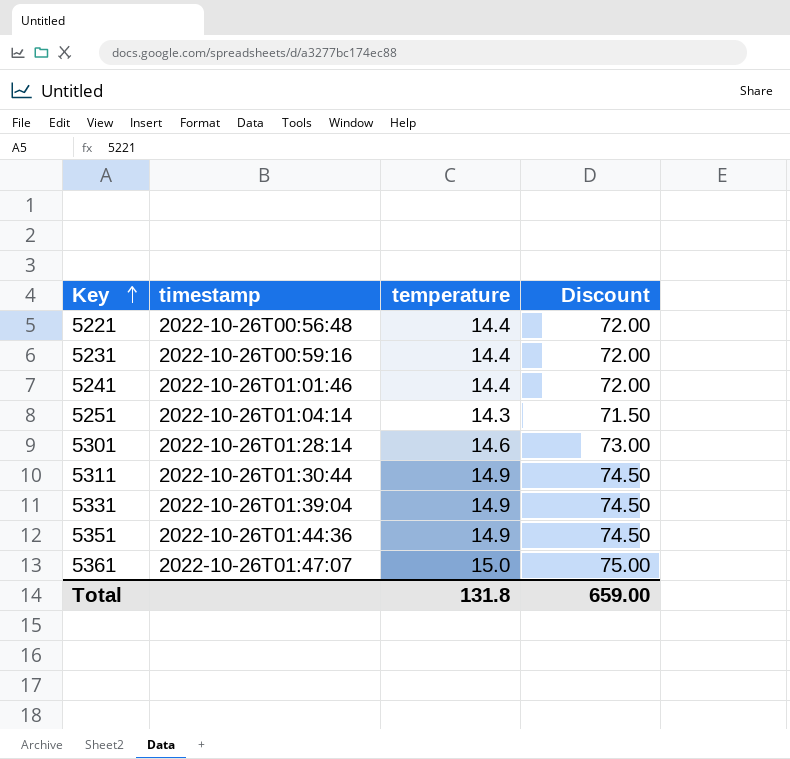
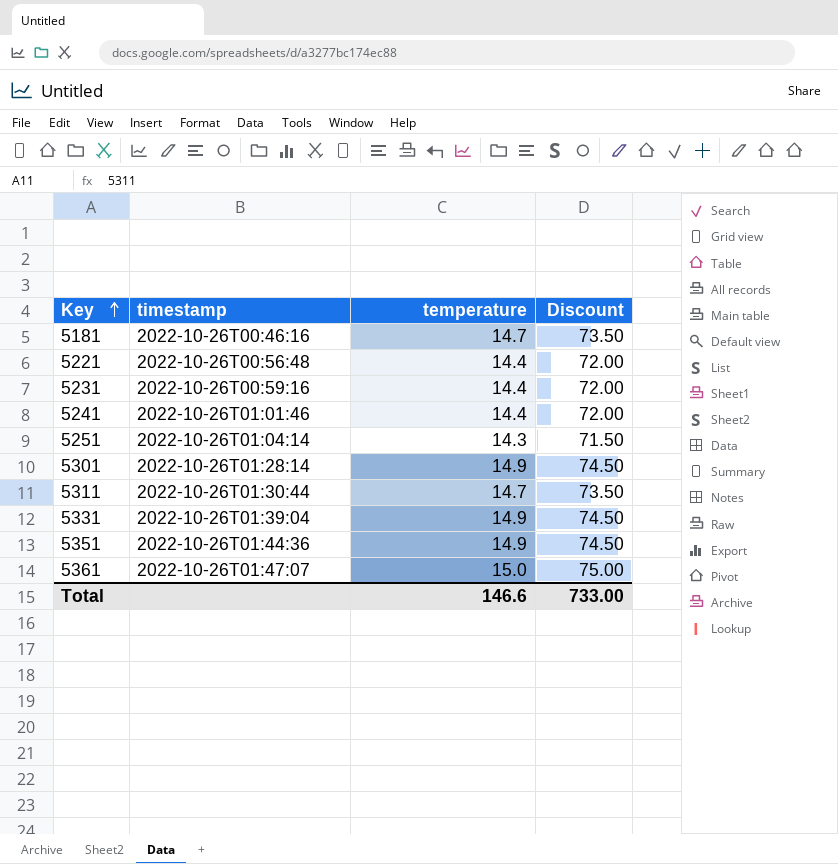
row 5181: none -> 2022-10-26T00:46:16 | 14.7 | 73.50
5301 | temperature: 14.6 -> 14.9
5301 | Discount: 73.00 -> 74.50
5311 | temperature: 14.9 -> 14.7
5311 | Discount: 74.50 -> 73.50
Total | temperature: 131.8 -> 146.6
Total | Discount: 659.00 -> 733.00

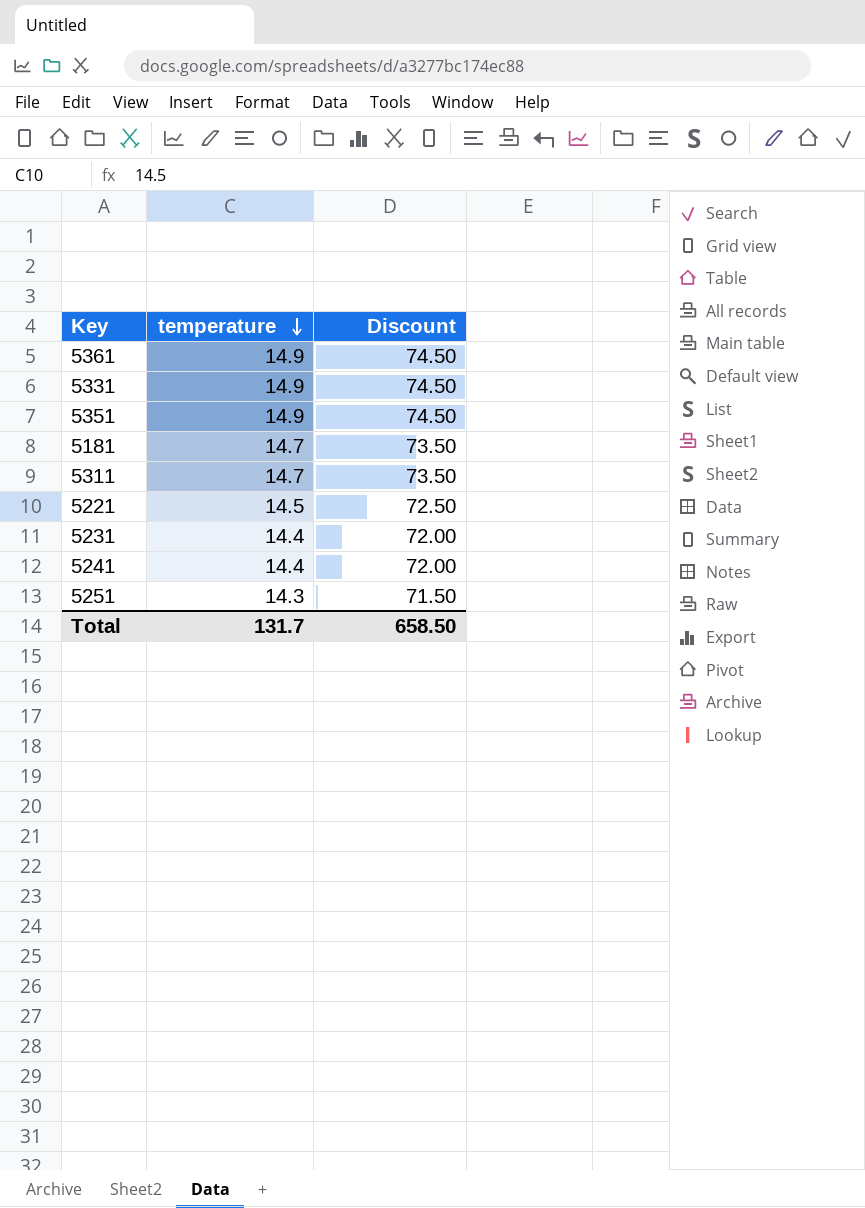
row order: Key ascending -> temperature descending
column timestamp | position: 2 -> none
row 5301: 2022-10-26T01:28:14 | 14.9 | 74.50 -> none
5361 | temperature: 15.0 -> 14.9
5361 | Discount: 75.00 -> 74.50
5221 | temperature: 14.4 -> 14.5
5221 | Discount: 72.00 -> 72.50
Total | temperature: 146.6 -> 131.7
Total | Discount: 733.00 -> 658.50

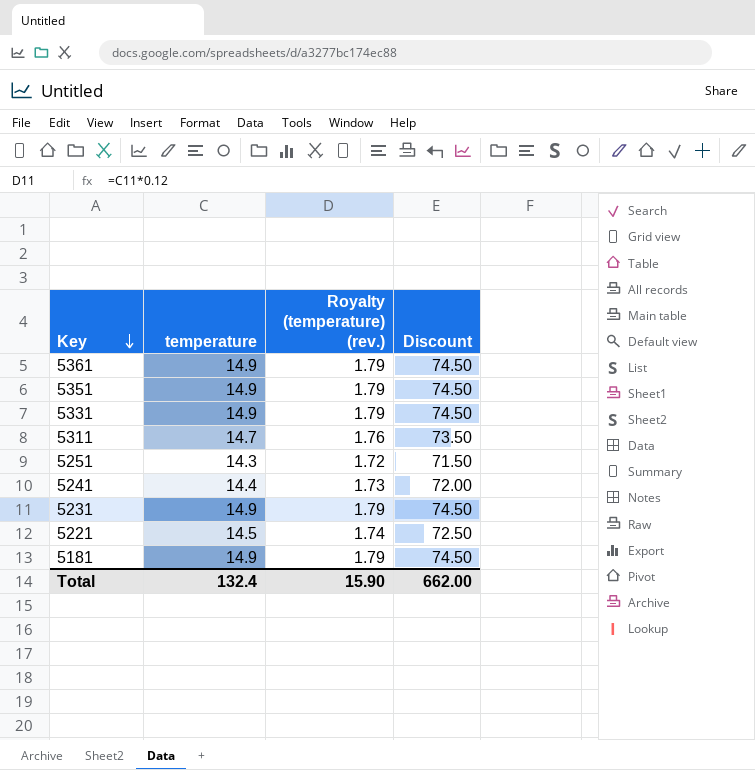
row order: temperature descending -> Key descending
column Royalty (temperature) (rev.) | formula: none -> [temperature] * 0.12
5231 | temperature: 14.4 -> 14.9
5231 | Discount: 72.00 -> 74.50
5181 | temperature: 14.7 -> 14.9
5181 | Discount: 73.50 -> 74.50
Total | temperature: 131.7 -> 132.4
Total | Discount: 658.50 -> 662.00

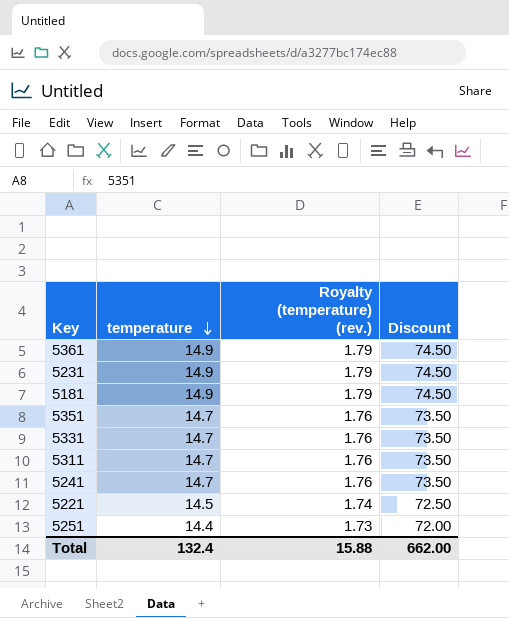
row order: Key descending -> temperature descending
5351 | temperature: 14.9 -> 14.7
5351 | Royalty (temperature) (rev.): 1.79 -> 1.76
5351 | Discount: 74.50 -> 73.50
5331 | temperature: 14.9 -> 14.7
5331 | Royalty (temperature) (rev.): 1.79 -> 1.76
5331 | Discount: 74.50 -> 73.50
5241 | temperature: 14.4 -> 14.7
5241 | Royalty (temperature) (rev.): 1.73 -> 1.76
5241 | Discount: 72.00 -> 73.50
5251 | temperature: 14.3 -> 14.4
5251 | Royalty (temperature) (rev.): 1.72 -> 1.73
5251 | Discount: 71.50 -> 72.00
Total | Royalty (temperature) (rev.): 15.90 -> 15.88

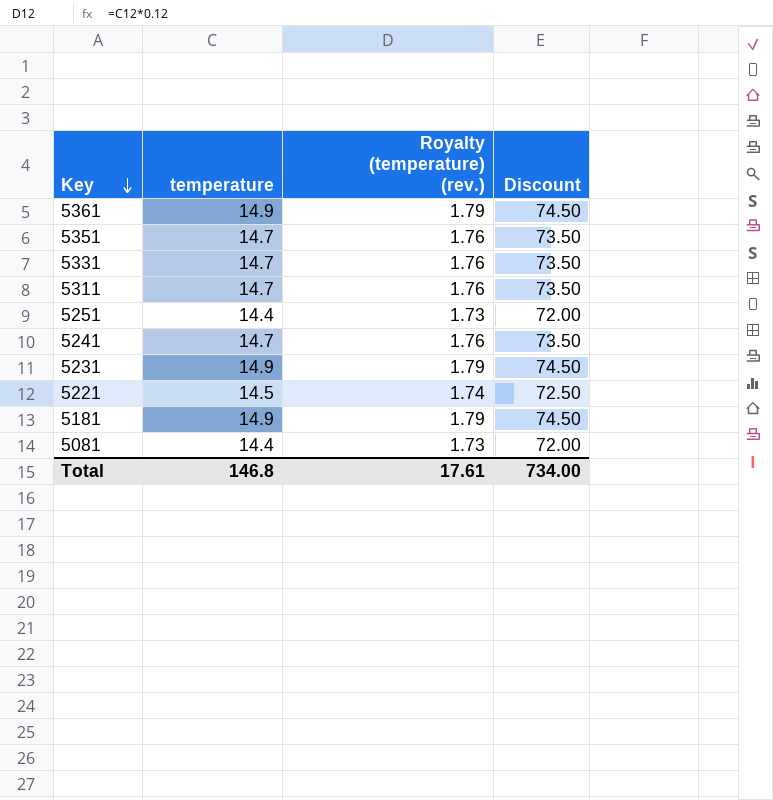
row order: temperature descending -> Key descending
row 5081: none -> 14.4 | 1.73 | 72.00
Total | temperature: 132.4 -> 146.8
Total | Royalty (temperature) (rev.): 15.88 -> 17.61
Total | Discount: 662.00 -> 734.00

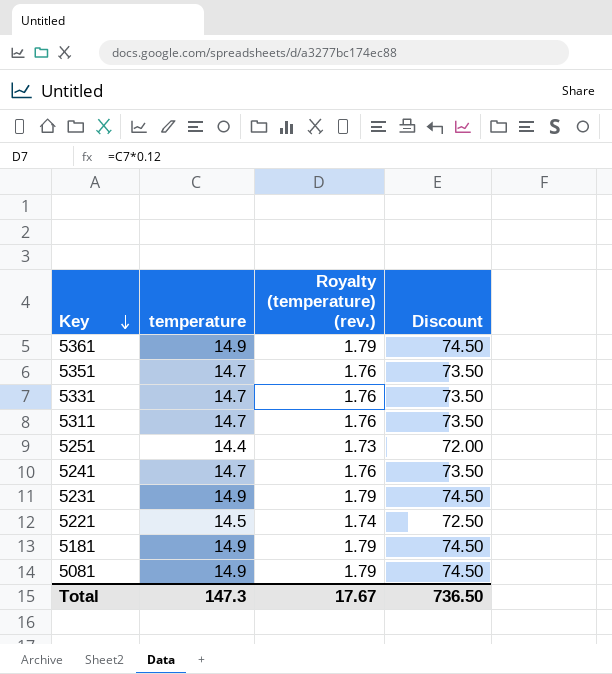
5081 | temperature: 14.4 -> 14.9
5081 | Royalty (temperature) (rev.): 1.73 -> 1.79
5081 | Discount: 72.00 -> 74.50
Total | temperature: 146.8 -> 147.3
Total | Royalty (temperature) (rev.): 17.61 -> 17.67
Total | Discount: 734.00 -> 736.50

